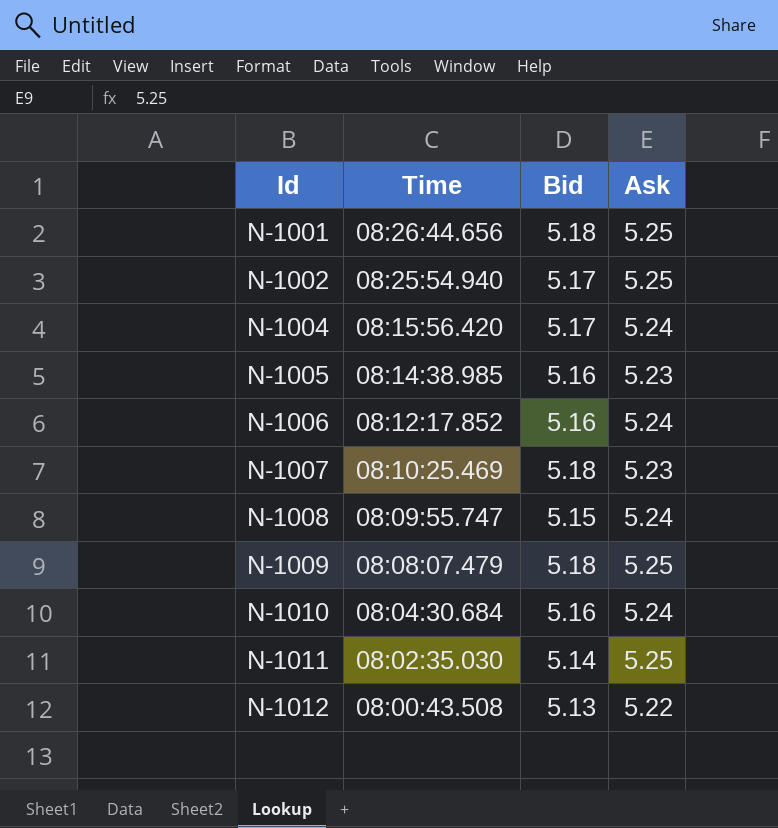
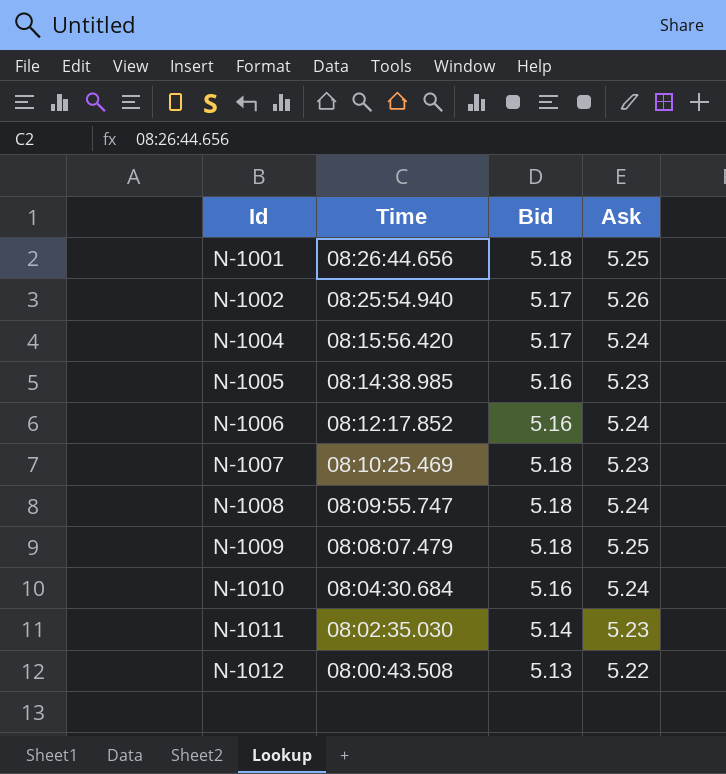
N-1002 | Ask: 5.25 -> 5.26
N-1008 | Bid: 5.15 -> 5.18
N-1011 | Ask: 5.25 -> 5.23

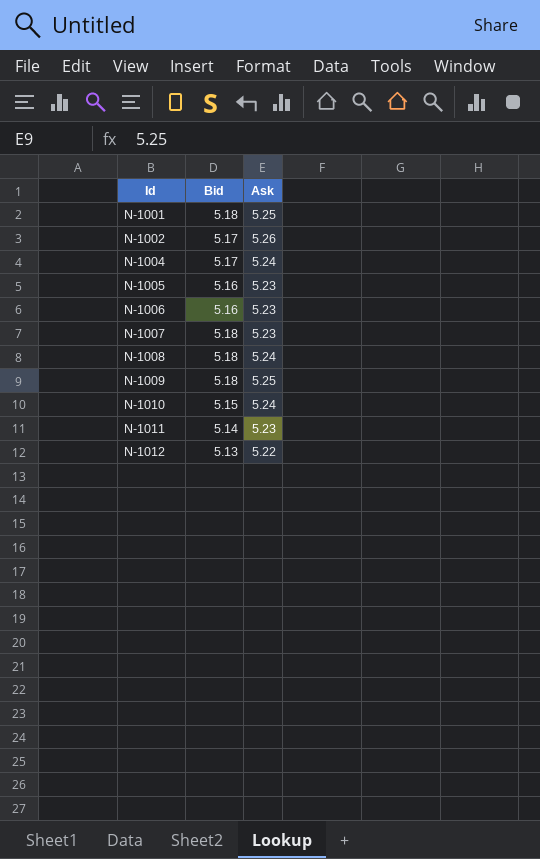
column Time | position: 2 -> none
N-1006 | Ask: 5.24 -> 5.23
N-1010 | Bid: 5.16 -> 5.15

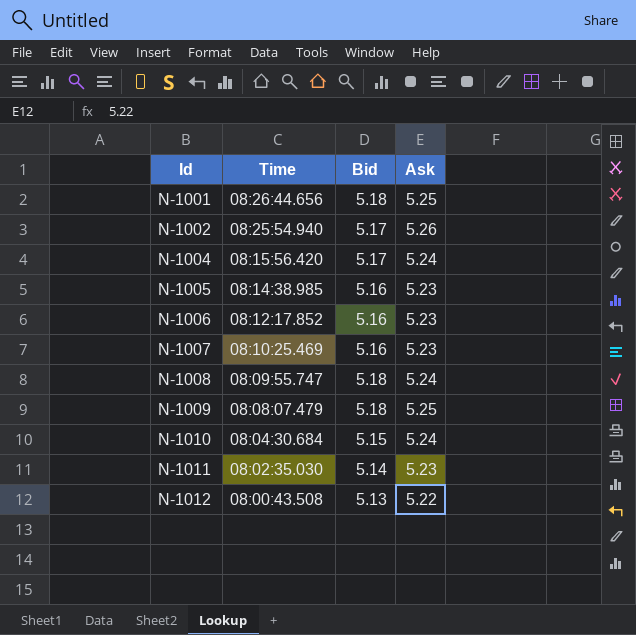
column Time | position: none -> 2
N-1007 | Bid: 5.18 -> 5.16

